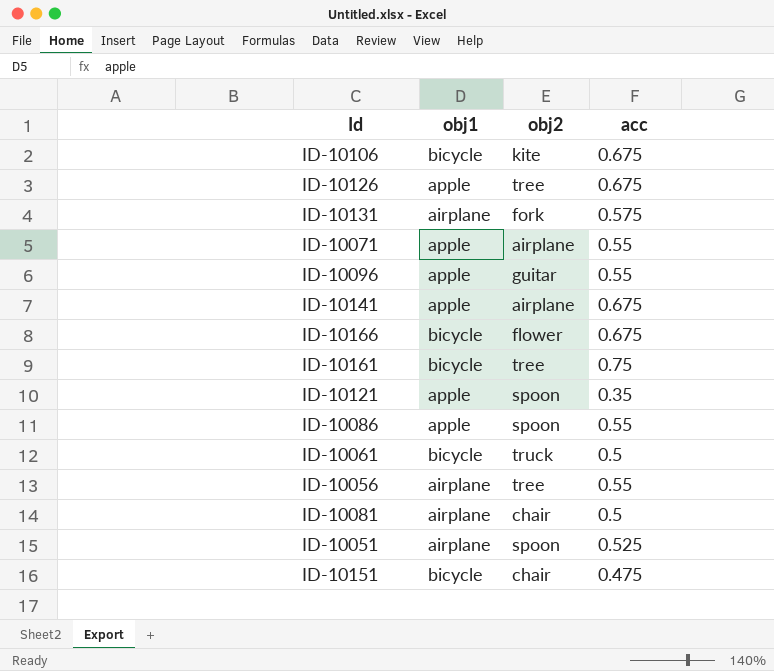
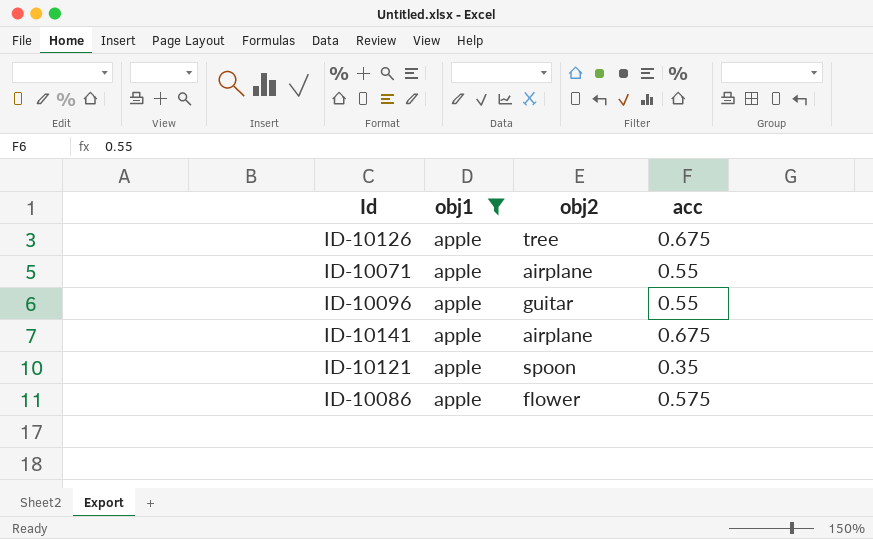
filter: none -> obj1 = apple
ID-10086 | obj2: spoon -> flower
ID-10086 | acc: 0.55 -> 0.575

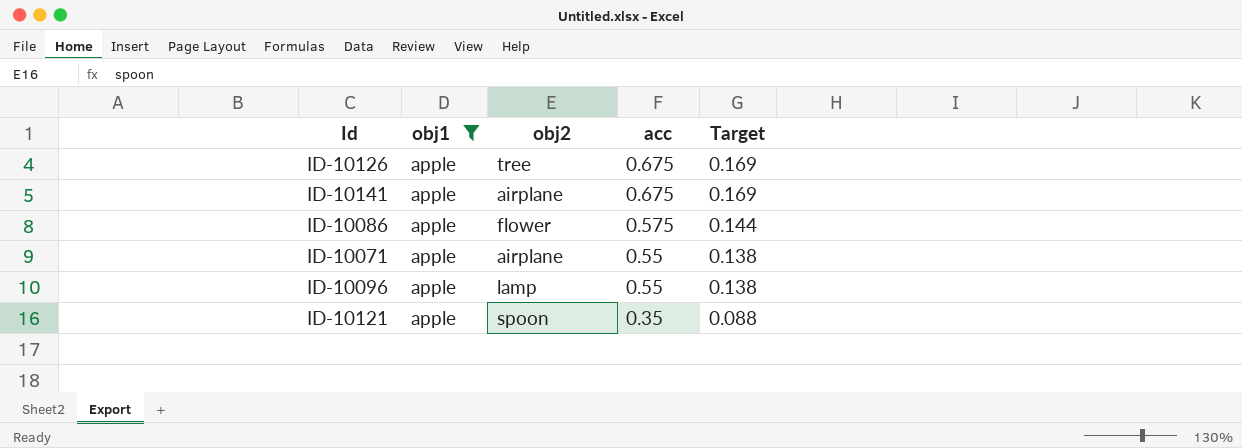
row order: none -> acc descending
column Target | formula: none -> [acc] * 0.25
ID-10096 | obj2: guitar -> lamp

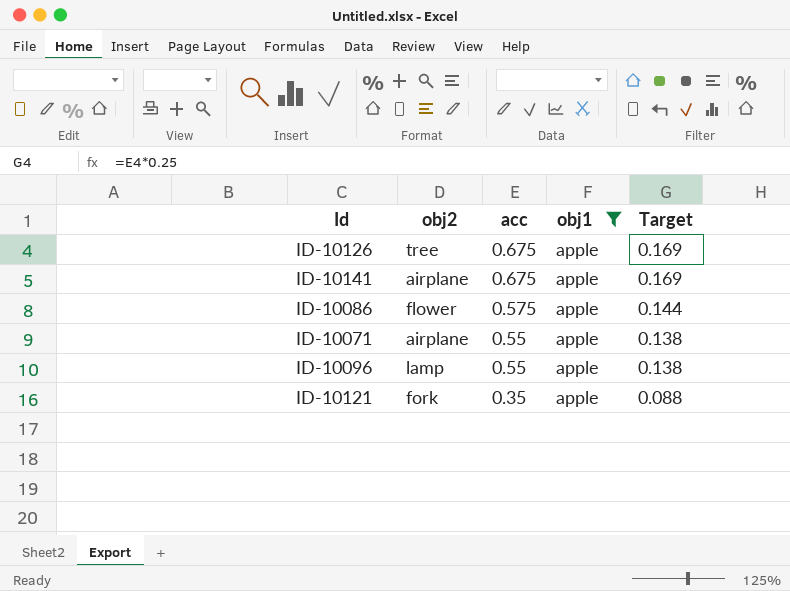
column obj1 | position: 2 -> 4
ID-10121 | obj2: spoon -> fork

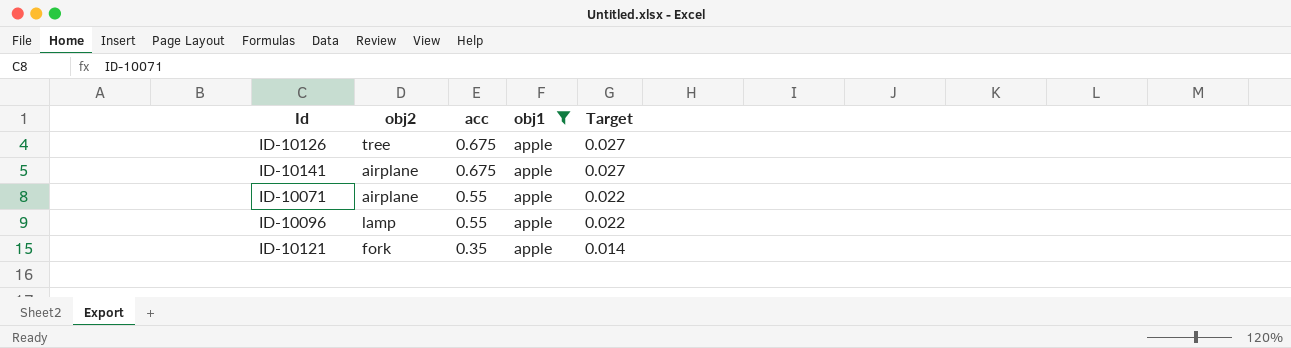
column Target | formula: [acc] * 0.25 -> [acc] * 0.04
row ID-10086: flower | 0.575 | apple | 0.144 -> none

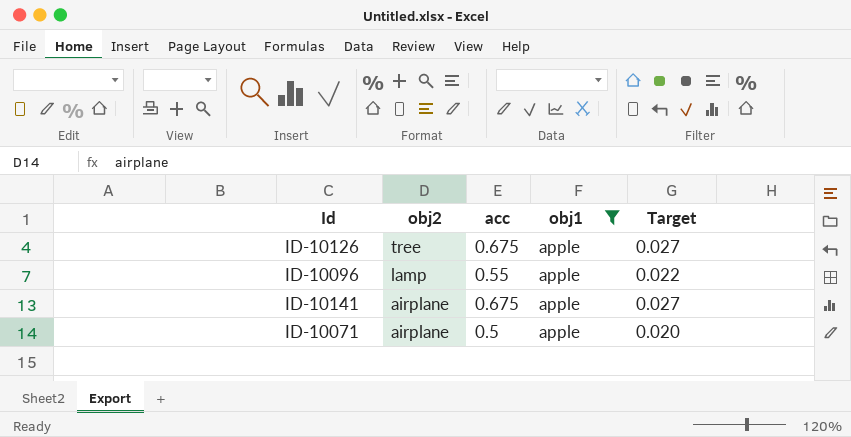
row order: acc descending -> obj2 descending
row ID-10121: fork | 0.35 | apple | 0.014 -> none
ID-10071 | acc: 0.55 -> 0.5
ID-10071 | Target: 0.022 -> 0.020

